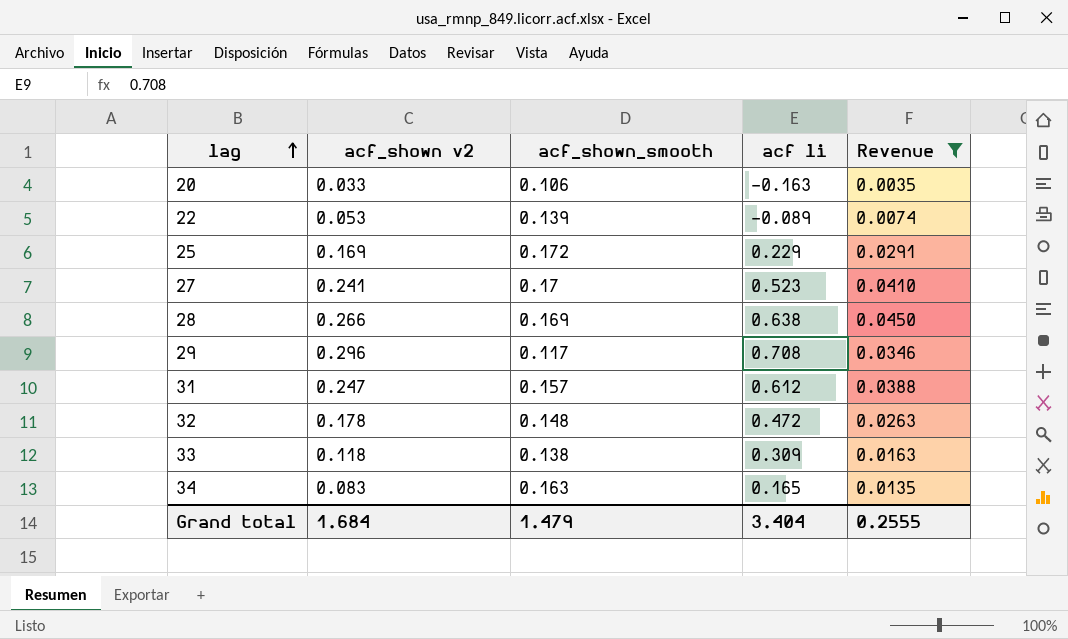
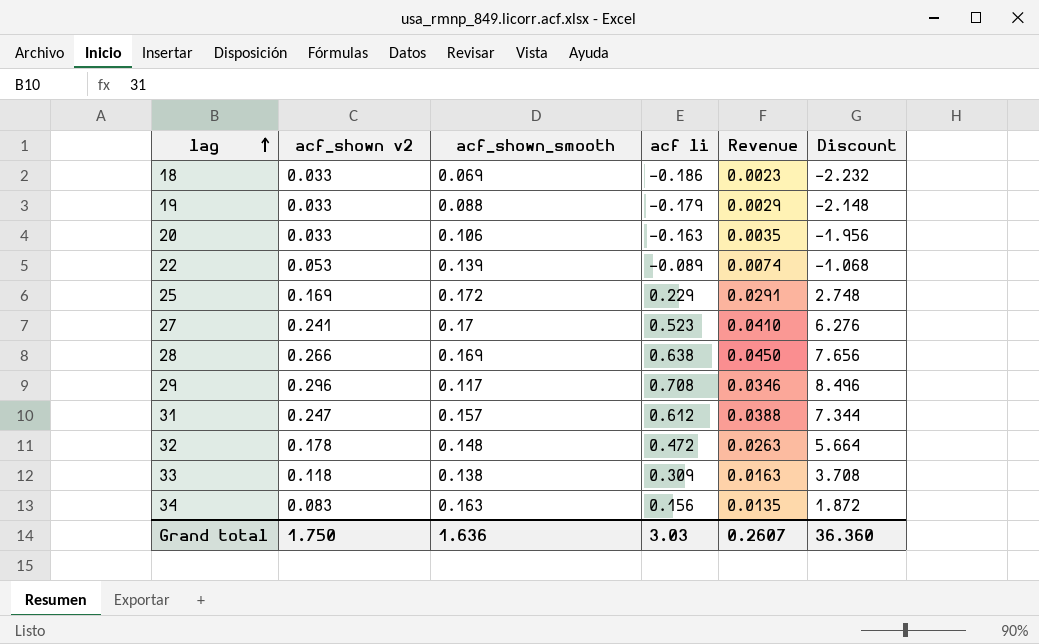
filter: Revenue >= 0.0035 -> none
column Discount | formula: none -> [acf li] * 12
34 | acf li: 0.165 -> 0.156
Grand total | acf_shown v2: 1.684 -> 1.750
Grand total | acf_shown_smooth: 1.479 -> 1.636
Grand total | acf li: 3.404 -> 3.03
Grand total | Revenue: 0.2555 -> 0.2607

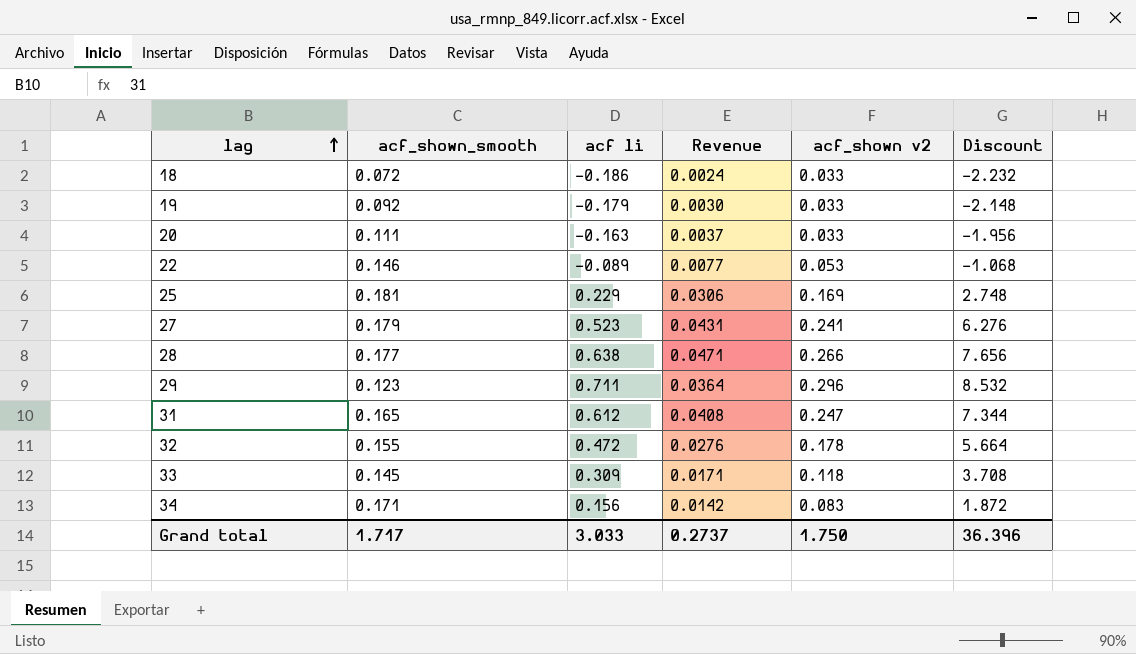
column acf_shown v2 | position: 2 -> 5
18 | acf_shown_smooth: 0.069 -> 0.072
18 | Revenue: 0.0023 -> 0.0024
19 | acf_shown_smooth: 0.088 -> 0.092
19 | Revenue: 0.0029 -> 0.0030
20 | acf_shown_smooth: 0.106 -> 0.111
20 | Revenue: 0.0035 -> 0.0037
22 | acf_shown_smooth: 0.139 -> 0.146
22 | Revenue: 0.0074 -> 0.0077
25 | acf_shown_smooth: 0.172 -> 0.181
25 | Revenue: 0.0291 -> 0.0306
27 | acf_shown_smooth: 0.17 -> 0.179
27 | Revenue: 0.0410 -> 0.0431
28 | acf_shown_smooth: 0.169 -> 0.177
28 | Revenue: 0.0450 -> 0.0471
29 | acf_shown_smooth: 0.117 -> 0.123
29 | acf li: 0.708 -> 0.711
29 | Revenue: 0.0346 -> 0.0364
29 | Discount: 8.496 -> 8.532
31 | acf_shown_smooth: 0.157 -> 0.165
31 | Revenue: 0.0388 -> 0.0408
32 | acf_shown_smooth: 0.148 -> 0.155
32 | Revenue: 0.0263 -> 0.0276
33 | acf_shown_smooth: 0.138 -> 0.145
33 | Revenue: 0.0163 -> 0.0171
34 | acf_shown_smooth: 0.163 -> 0.171
34 | Revenue: 0.0135 -> 0.0142
Grand total | acf_shown_smooth: 1.636 -> 1.717
Grand total | acf li: 3.03 -> 3.033
Grand total | Revenue: 0.2607 -> 0.2737
Grand total | Discount: 36.360 -> 36.396

